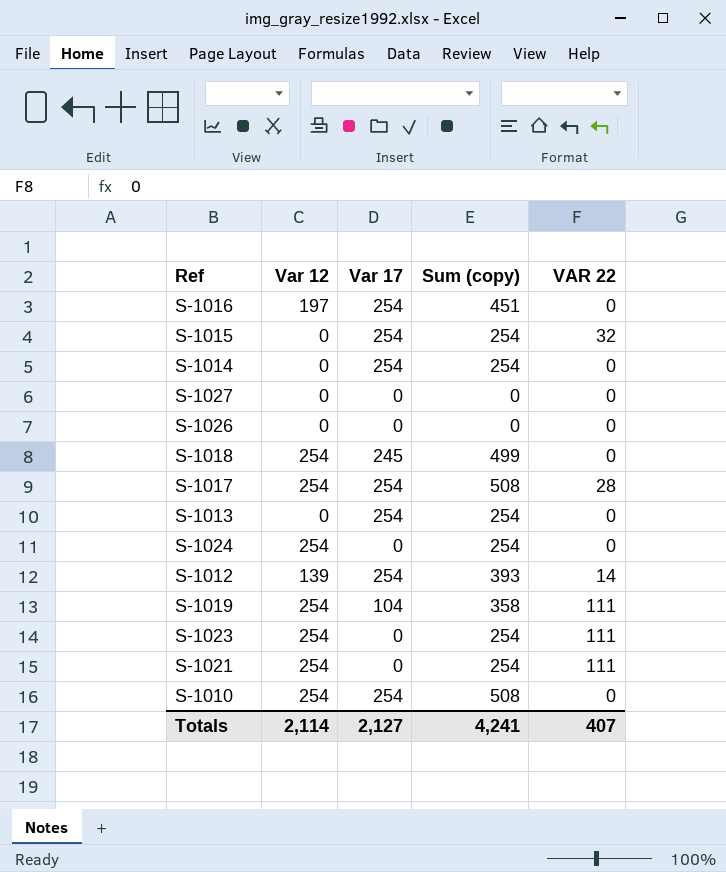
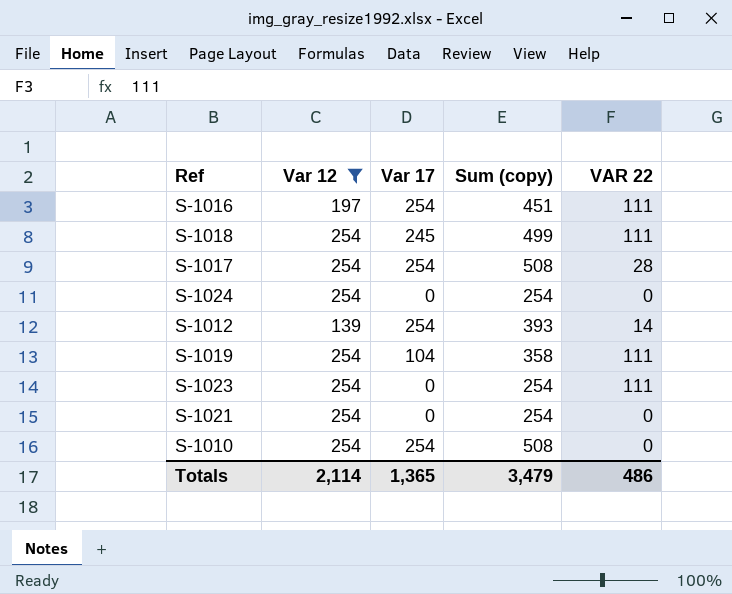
filter: none -> Var 12 != 0
S-1016 | VAR 22: 0 -> 111
S-1018 | VAR 22: 0 -> 111
S-1021 | VAR 22: 111 -> 0
Totals | Var 17: 2,127 -> 1,365
Totals | Sum (copy): 4,241 -> 3,479
Totals | VAR 22: 407 -> 486

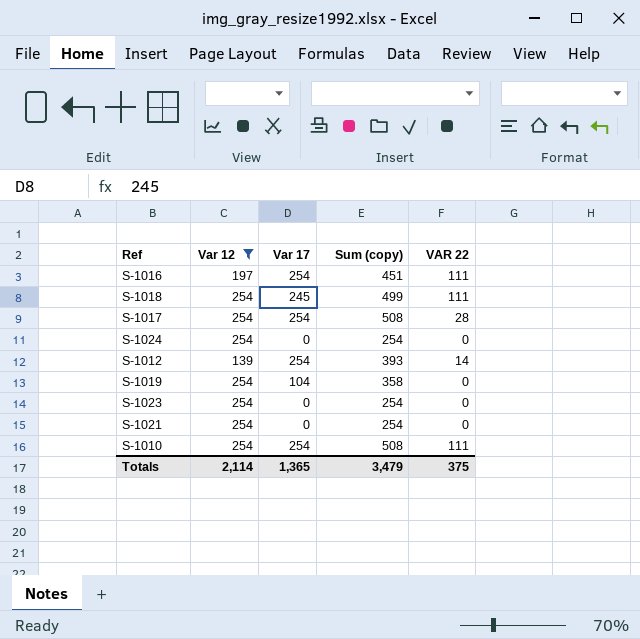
S-1019 | VAR 22: 111 -> 0
S-1023 | VAR 22: 111 -> 0
S-1010 | VAR 22: 0 -> 111
Totals | VAR 22: 486 -> 375

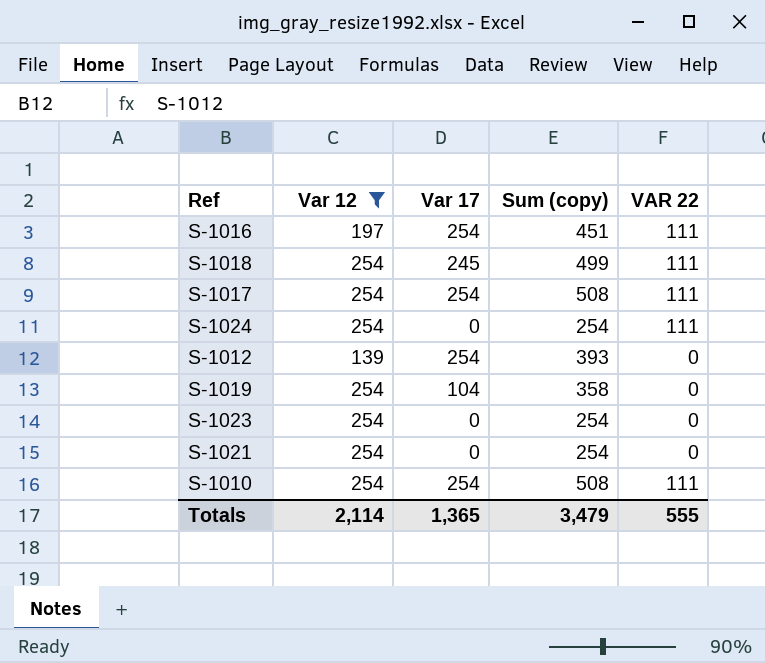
S-1017 | VAR 22: 28 -> 111
S-1024 | VAR 22: 0 -> 111
S-1012 | VAR 22: 14 -> 0
Totals | VAR 22: 375 -> 555

